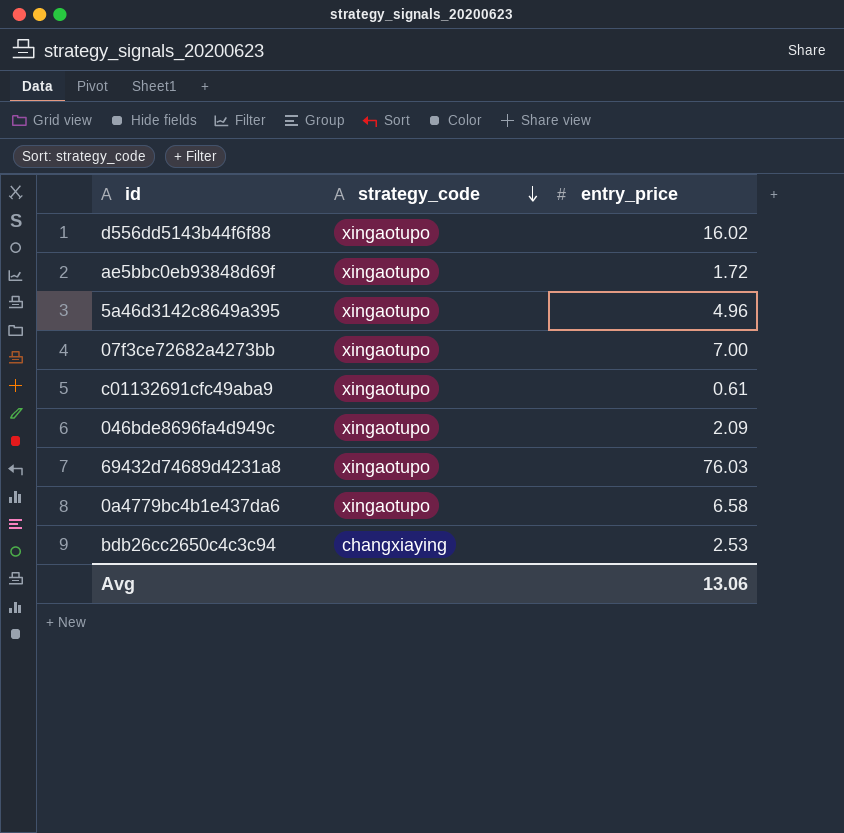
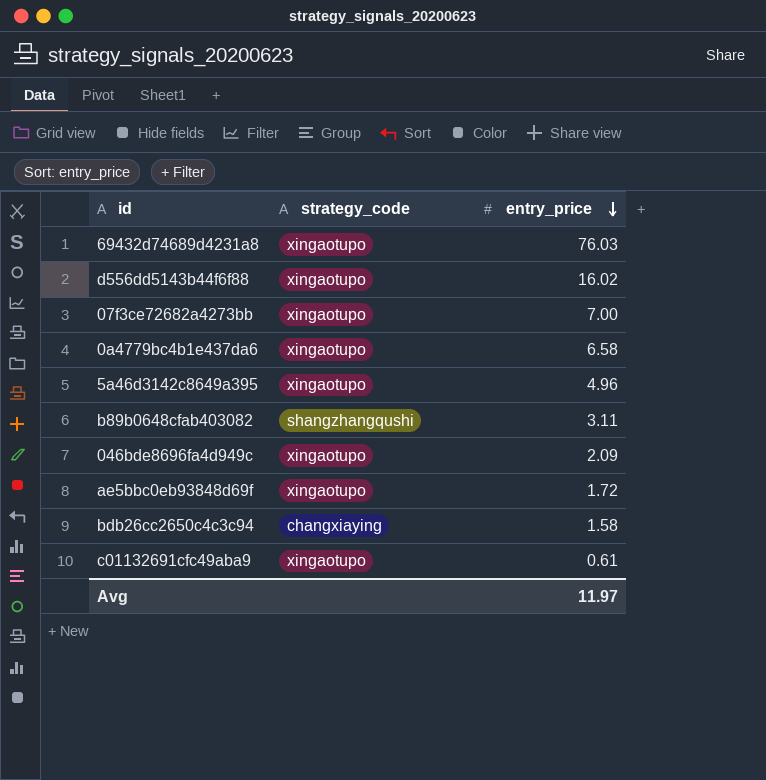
row order: strategy_code descending -> entry_price descending
row b89b0648cfab403082: none -> shangzhangqushi | 3.11
bdb26cc2650c4c3c94 | entry_price: 2.53 -> 1.58
Avg | entry_price: 13.06 -> 11.97

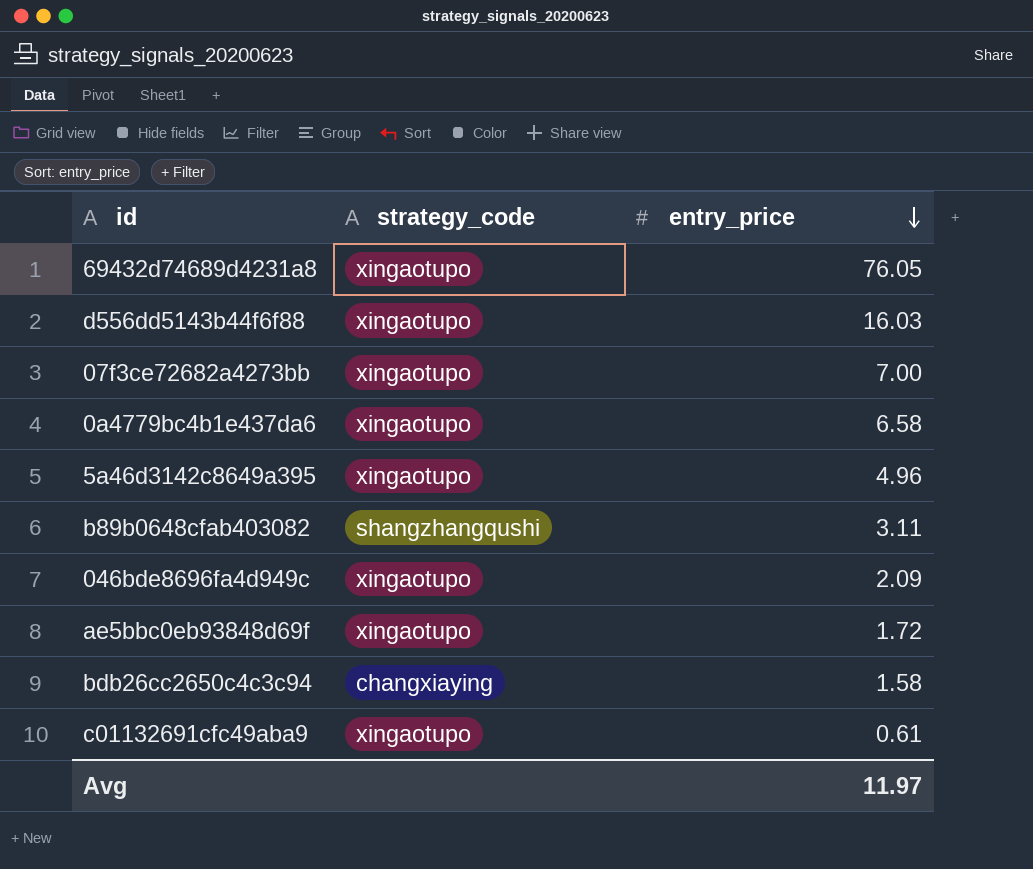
69432d74689d4231a8 | entry_price: 76.03 -> 76.05
d556dd5143b44f6f88 | entry_price: 16.02 -> 16.03

